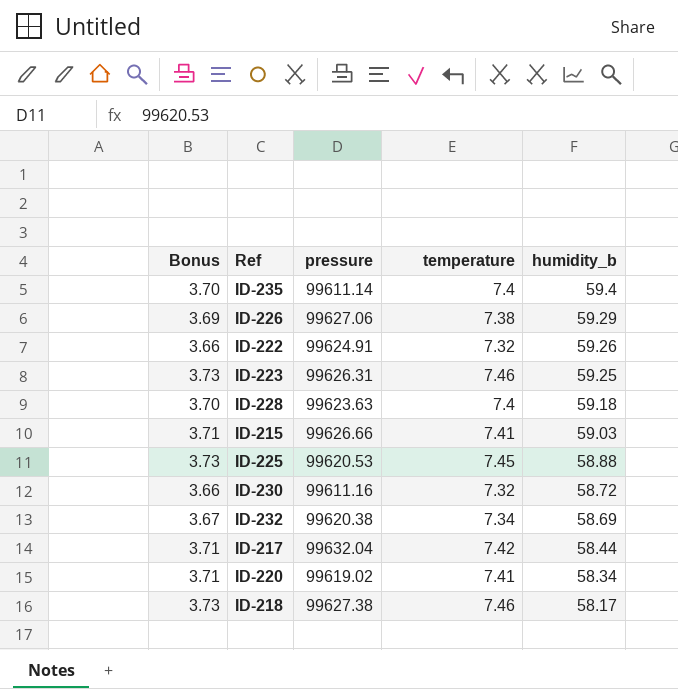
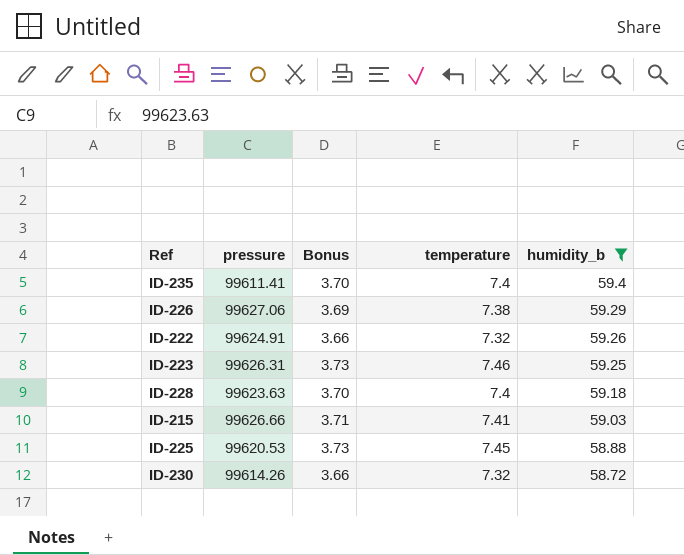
filter: none -> humidity_b >= 58.72
column Bonus | position: 1 -> 3
ID-235 | pressure: 99611.14 -> 99611.41
ID-230 | pressure: 99611.16 -> 99614.26

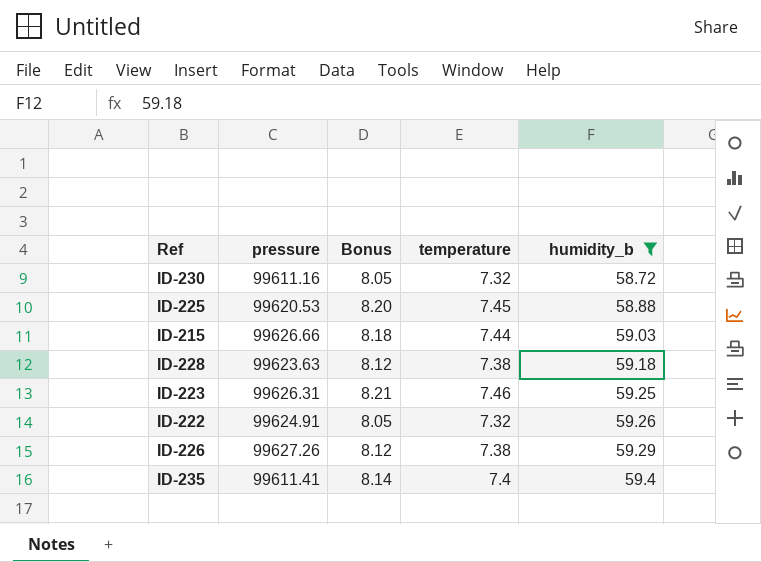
row order: humidity_b descending -> humidity_b ascending
column Bonus | formula: [temperature] * 0.5 -> [temperature] * 1.1
ID-230 | pressure: 99614.26 -> 99611.16
ID-215 | temperature: 7.41 -> 7.44
ID-228 | temperature: 7.4 -> 7.38
ID-226 | pressure: 99627.06 -> 99627.26

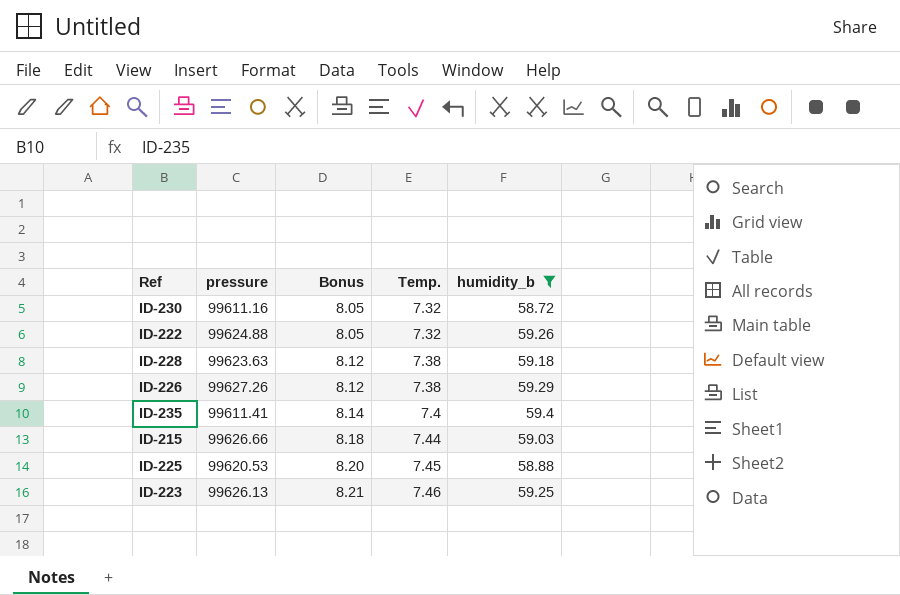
row order: humidity_b ascending -> Bonus ascending
column name: temperature -> Temp.
ID-222 | pressure: 99624.91 -> 99624.88
ID-223 | pressure: 99626.31 -> 99626.13

